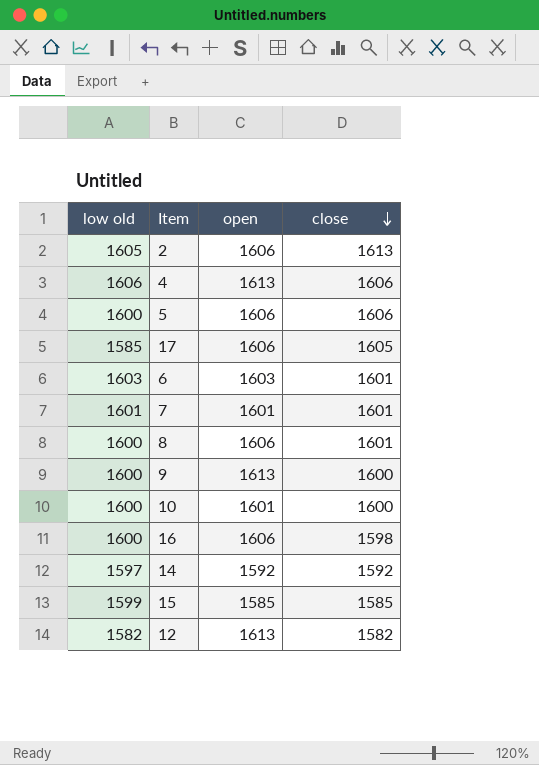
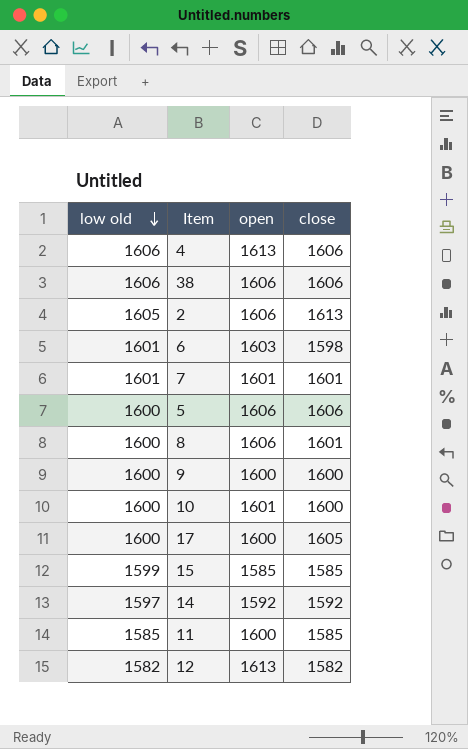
row order: close descending -> low old descending
row 16: 1600 | 1606 | 1598 -> none
row 38: none -> 1606 | 1606 | 1606
6 | low old: 1603 -> 1601
6 | close: 1601 -> 1598
9 | open: 1613 -> 1600
17 | low old: 1585 -> 1600
17 | open: 1606 -> 1600
row 11: none -> 1585 | 1600 | 1585

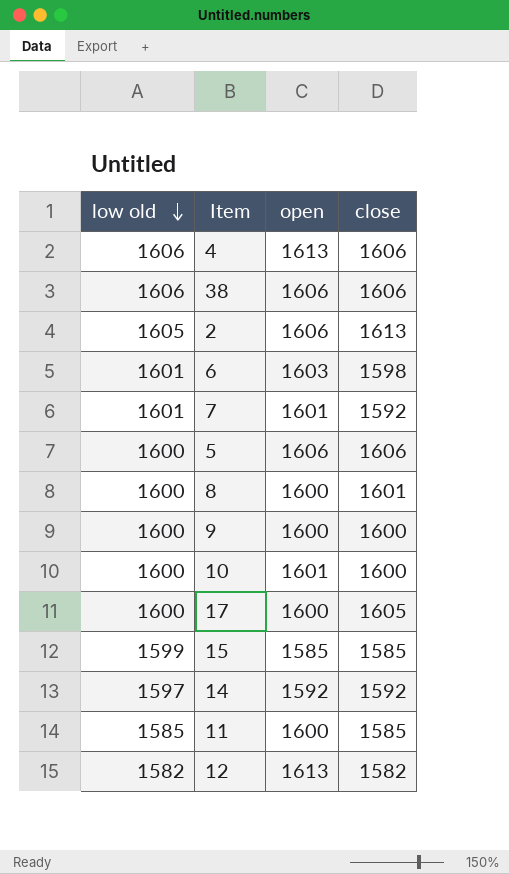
7 | close: 1601 -> 1592
8 | open: 1606 -> 1600

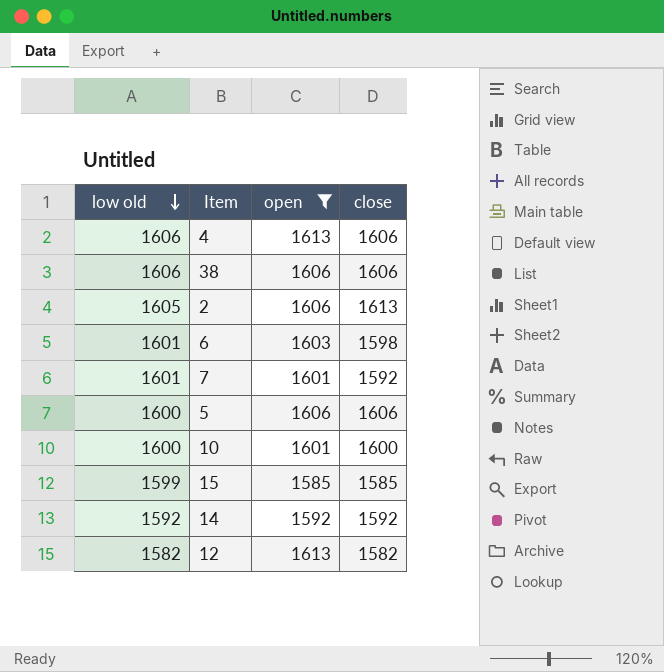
filter: none -> open != 1600
14 | low old: 1597 -> 1592

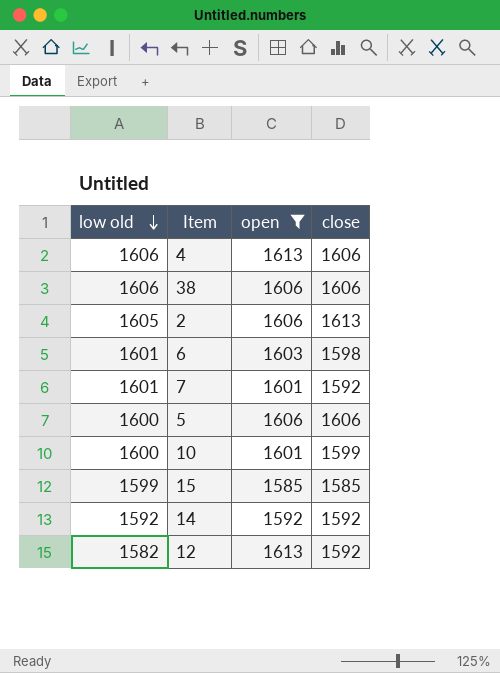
10 | close: 1600 -> 1599
12 | close: 1582 -> 1592

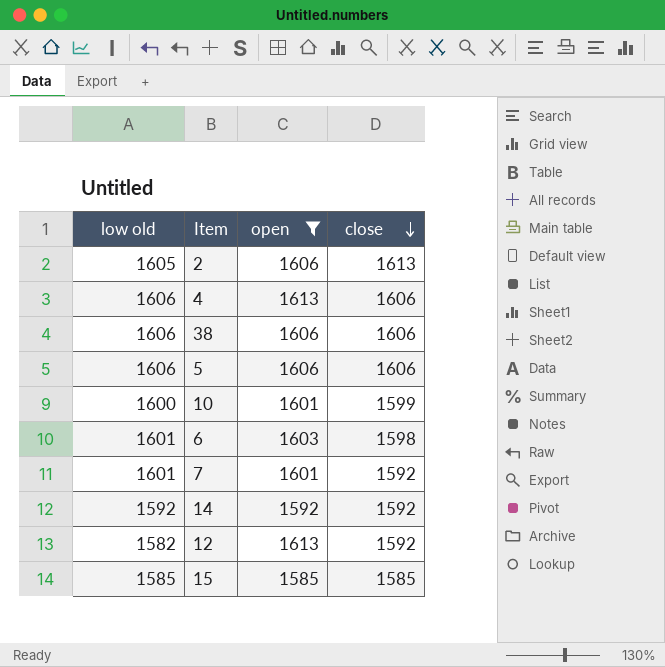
row order: low old descending -> close descending
5 | low old: 1600 -> 1606
15 | low old: 1599 -> 1585

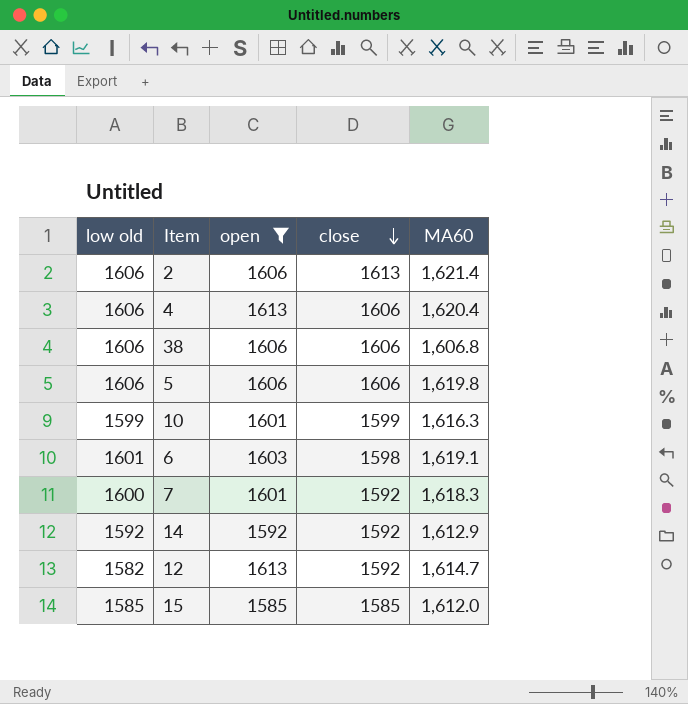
column MA60 | position: none -> 5
2 | low old: 1605 -> 1606
10 | low old: 1600 -> 1599
7 | low old: 1601 -> 1600

